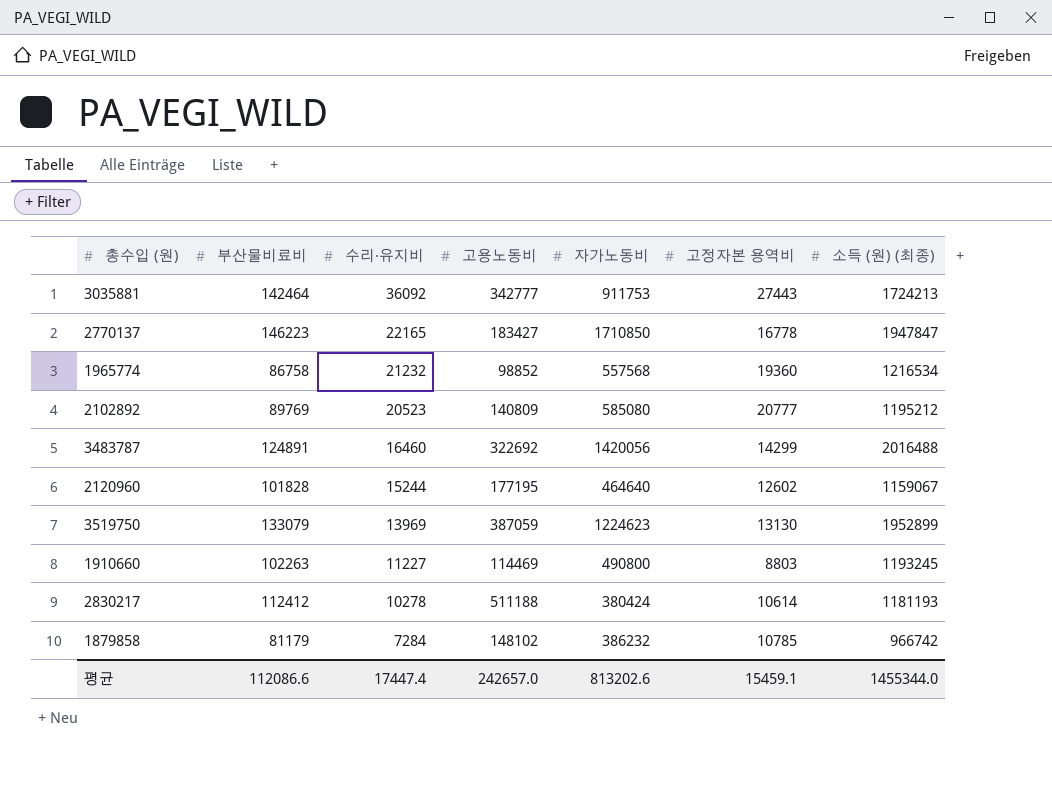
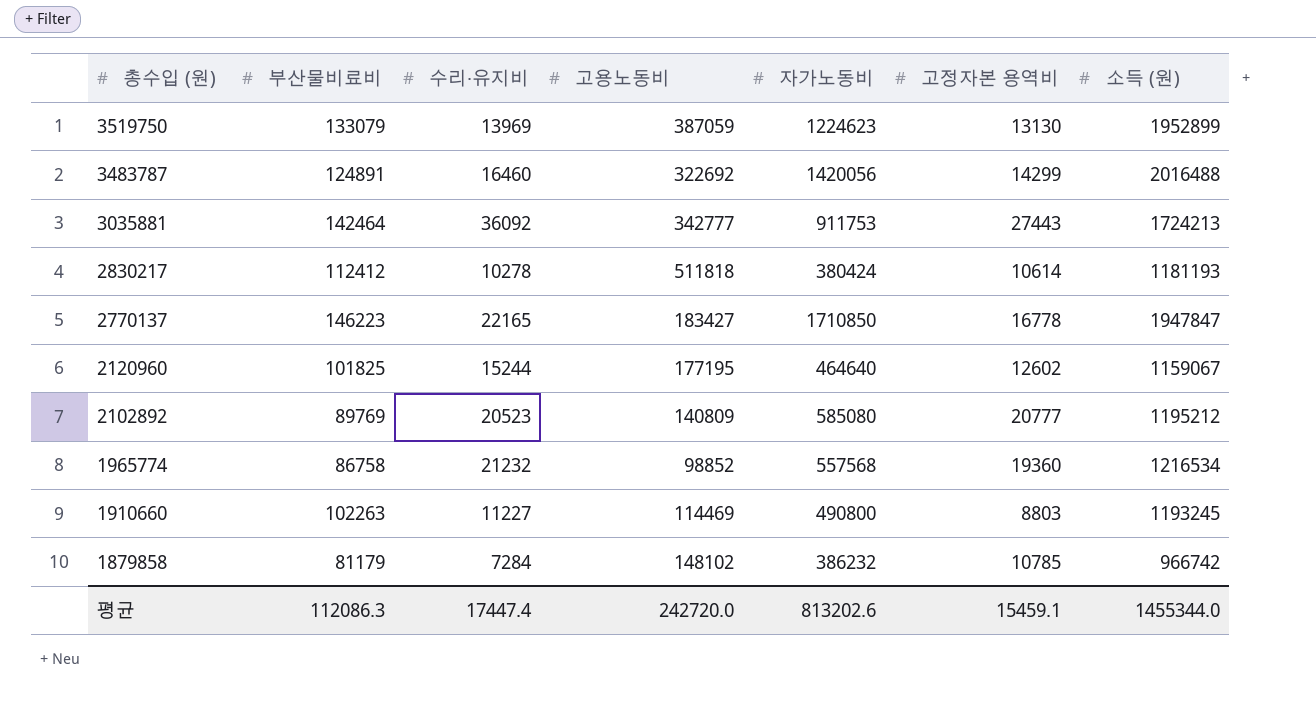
row order: 수리·유지비 descending -> 총수입 (원) descending
column name: 소득 (원) (최종) -> 소득 (원)
2830217 | 고용노동비: 511188 -> 511818
2120960 | 부산물비료비: 101828 -> 101825
평균 | 부산물비료비: 112086.6 -> 112086.3
평균 | 고용노동비: 242657.0 -> 242720.0

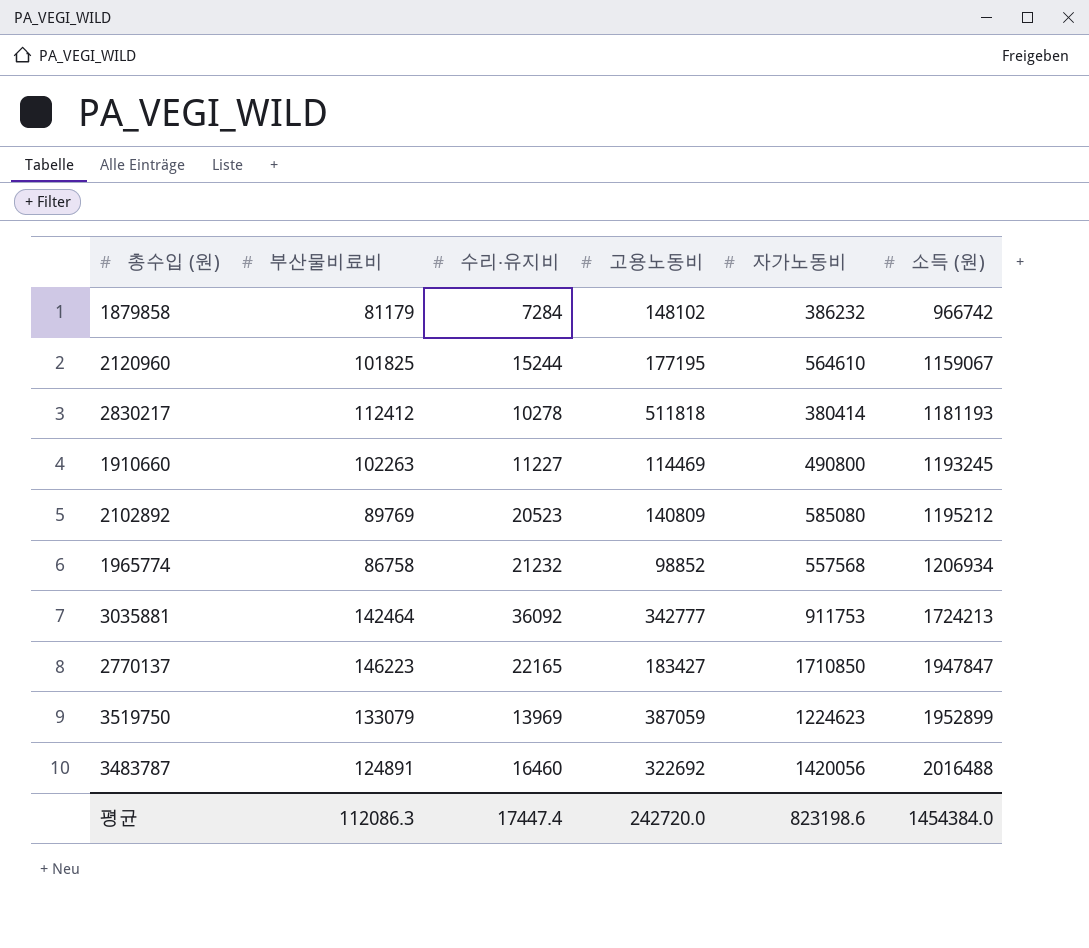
row order: 총수입 (원) descending -> 소득 (원) ascending
column 고정자본 용역비 | position: 6 -> none
2120960 | 자가노동비: 464640 -> 564610
2830217 | 자가노동비: 380424 -> 380414
1965774 | 소득 (원): 1216534 -> 1206934
평균 | 자가노동비: 813202.6 -> 823198.6
평균 | 소득 (원): 1455344.0 -> 1454384.0

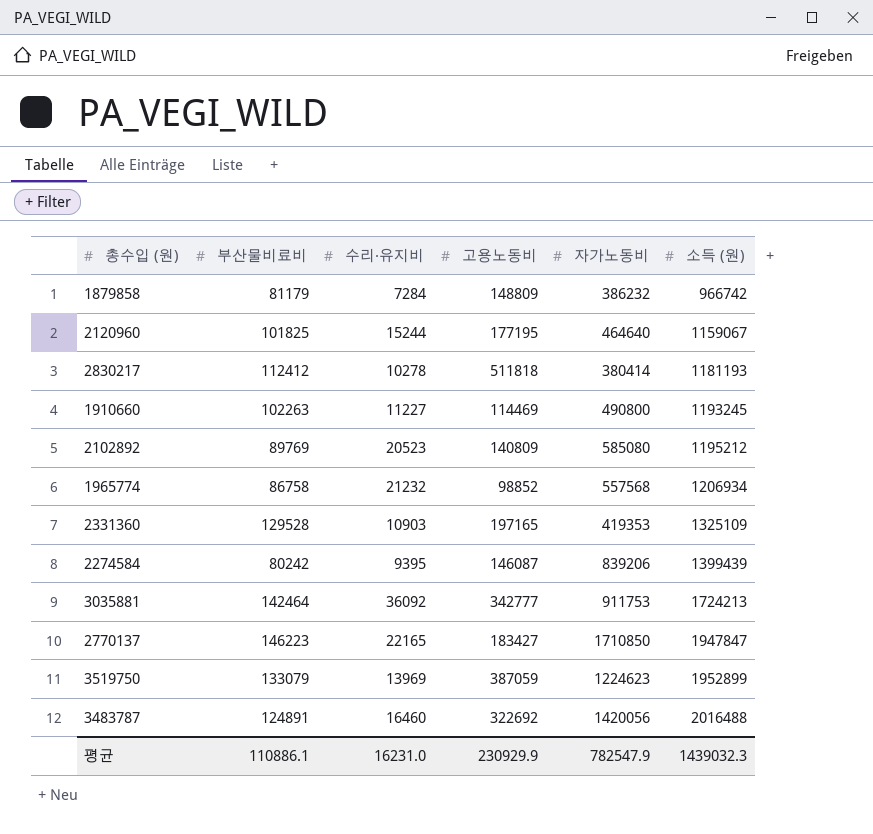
1879858 | 고용노동비: 148102 -> 148809
2120960 | 자가노동비: 564610 -> 464640
row 2331360: none -> 129528 | 10903 | 197165 | 419353 | 1325109
row 2274584: none -> 80242 | 9395 | 146087 | 839206 | 1399439
평균 | 부산물비료비: 112086.3 -> 110886.1
평균 | 수리·유지비: 17447.4 -> 16231.0
평균 | 고용노동비: 242720.0 -> 230929.9
평균 | 자가노동비: 823198.6 -> 782547.9
평균 | 소득 (원): 1454384.0 -> 1439032.3

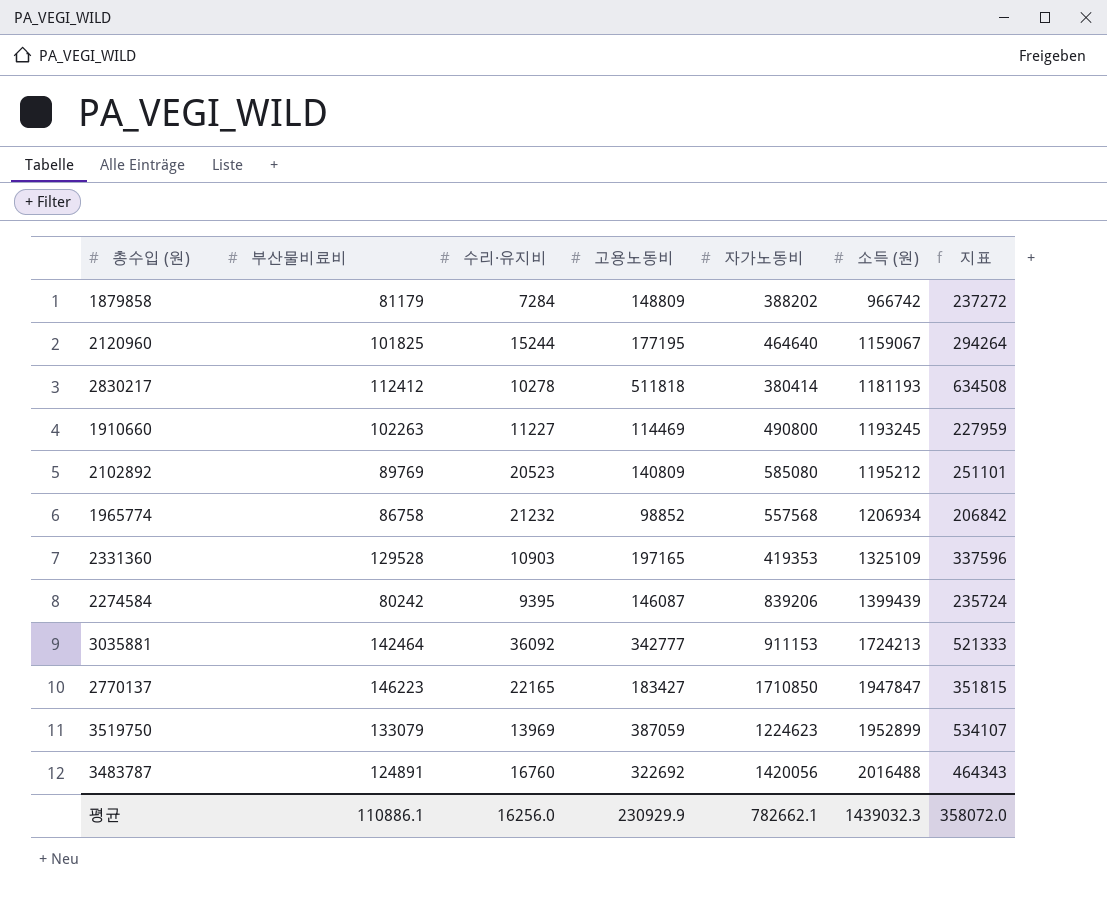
column 지표 | formula: none -> [부산물비료비] + [수리·유지비] + [고용노동비]
1879858 | 자가노동비: 386232 -> 388202
3035881 | 자가노동비: 911753 -> 911153
3483787 | 수리·유지비: 16460 -> 16760
평균 | 수리·유지비: 16231.0 -> 16256.0
평균 | 자가노동비: 782547.9 -> 782662.1

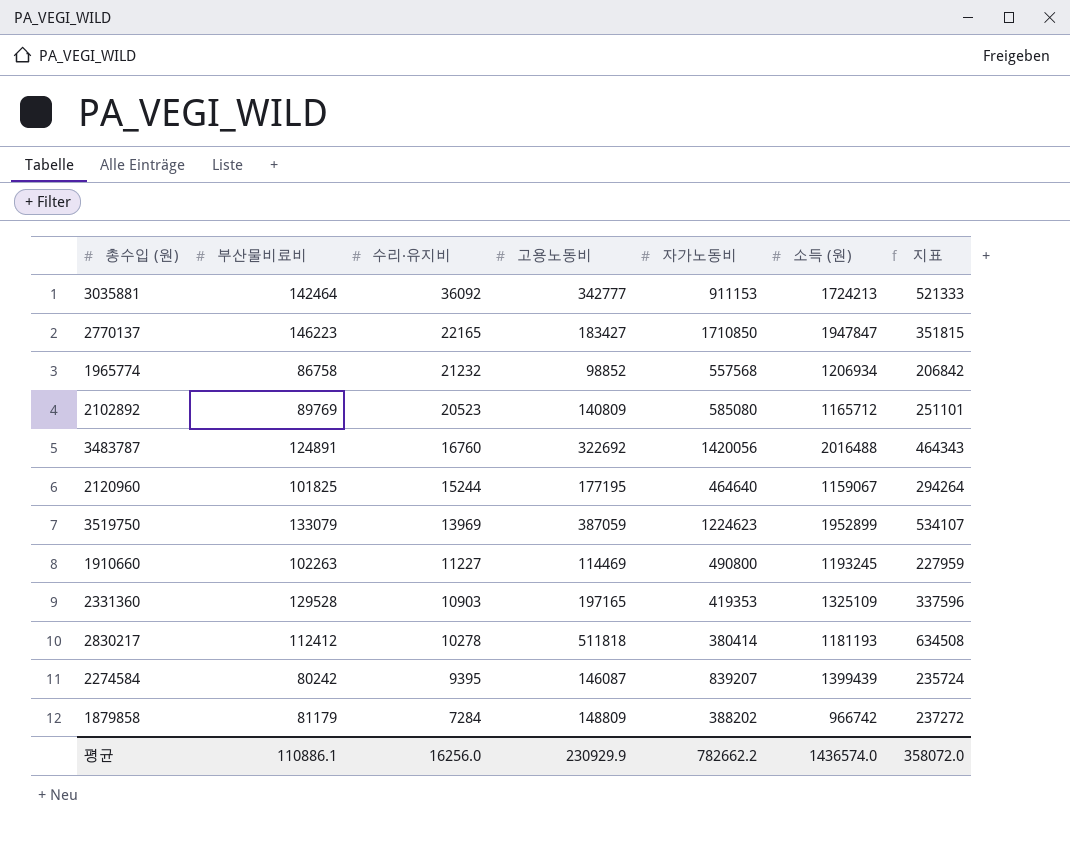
row order: 소득 (원) ascending -> 수리·유지비 descending
2102892 | 소득 (원): 1195212 -> 1165712
2274584 | 자가노동비: 839206 -> 839207
평균 | 자가노동비: 782662.1 -> 782662.2
평균 | 소득 (원): 1439032.3 -> 1436574.0

